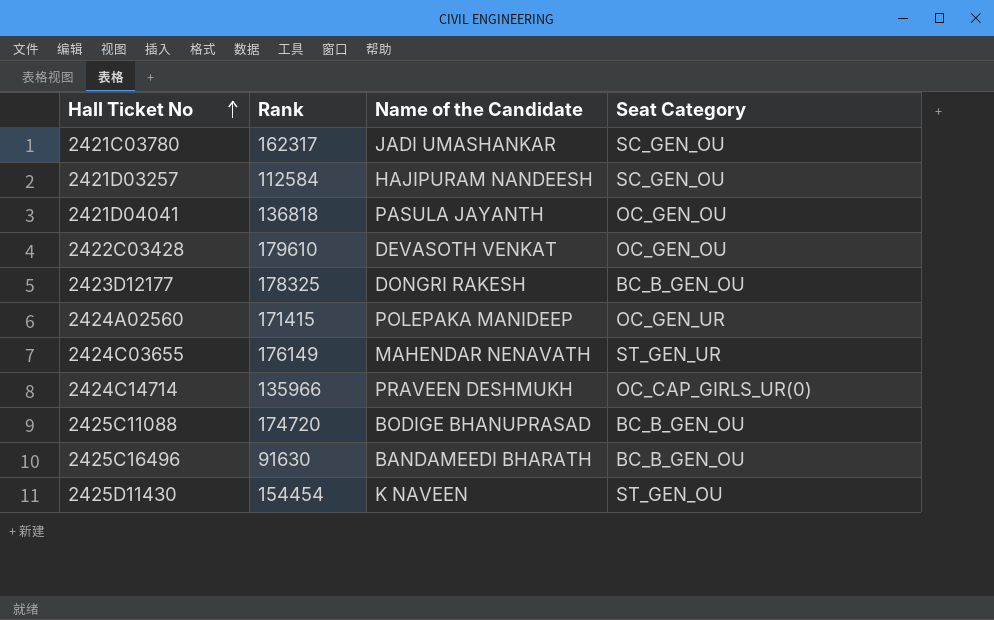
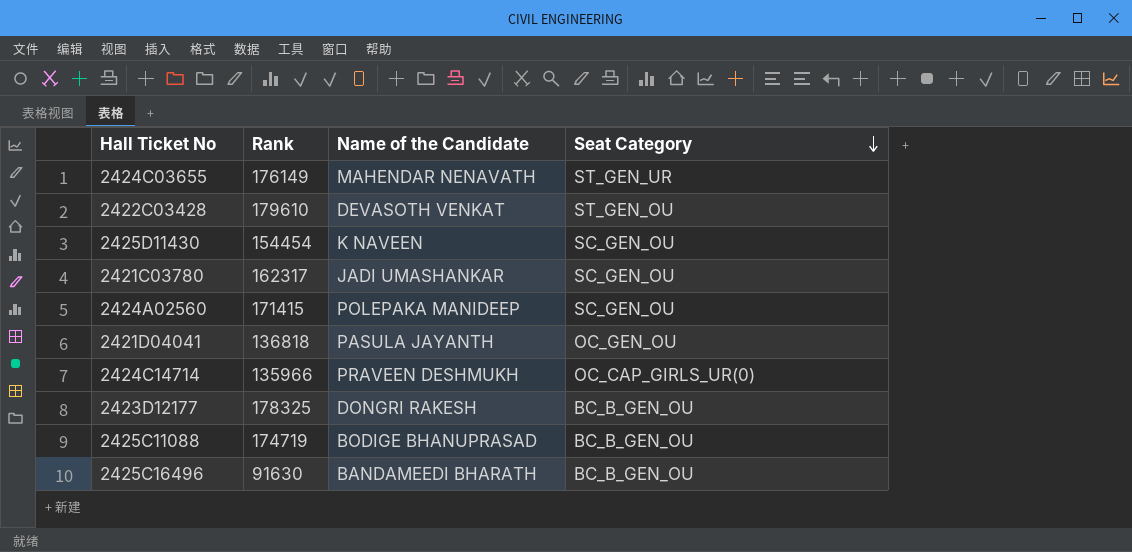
row order: Hall Ticket No ascending -> Seat Category descending
row 2421D03257: 112584 | HAJIPURAM NANDEESH | SC_GEN_OU -> none
2422C03428 | Seat Category: OC_GEN_OU -> ST_GEN_OU
2425D11430 | Seat Category: ST_GEN_OU -> SC_GEN_OU
2424A02560 | Seat Category: OC_GEN_UR -> SC_GEN_OU
2425C11088 | Rank: 174720 -> 174719

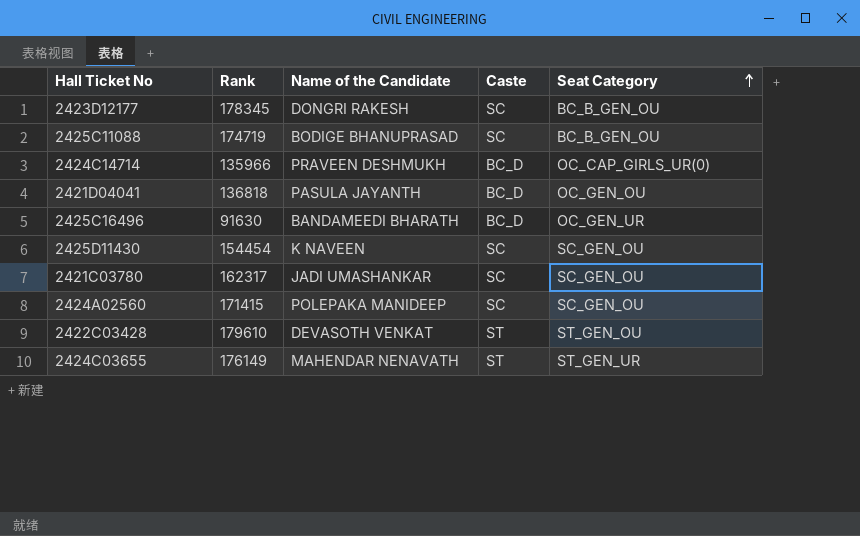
row order: Seat Category descending -> Seat Category ascending
column Caste | position: none -> 4
2423D12177 | Rank: 178325 -> 178345
2425C16496 | Seat Category: BC_B_GEN_OU -> OC_GEN_UR

